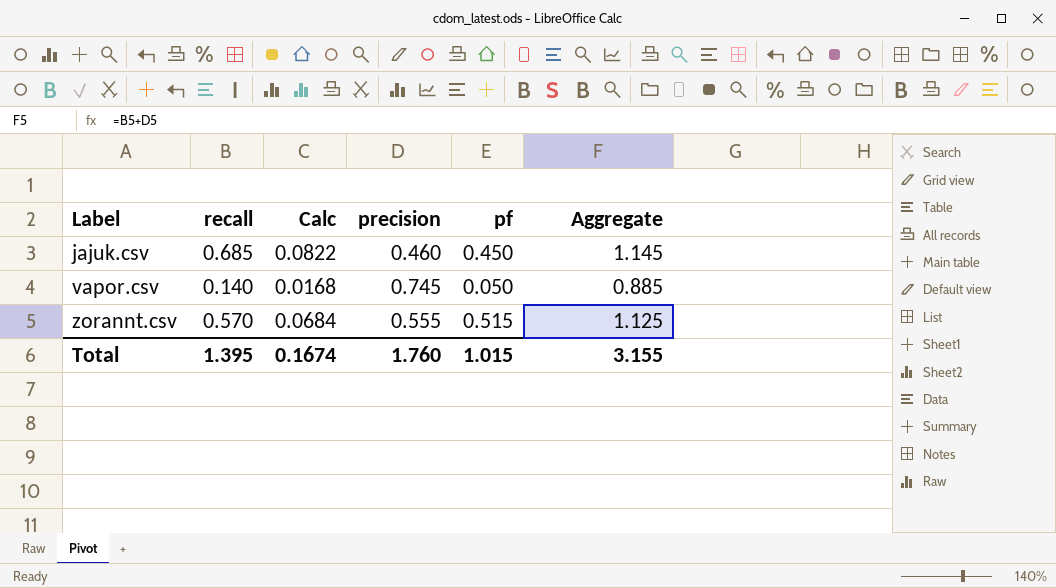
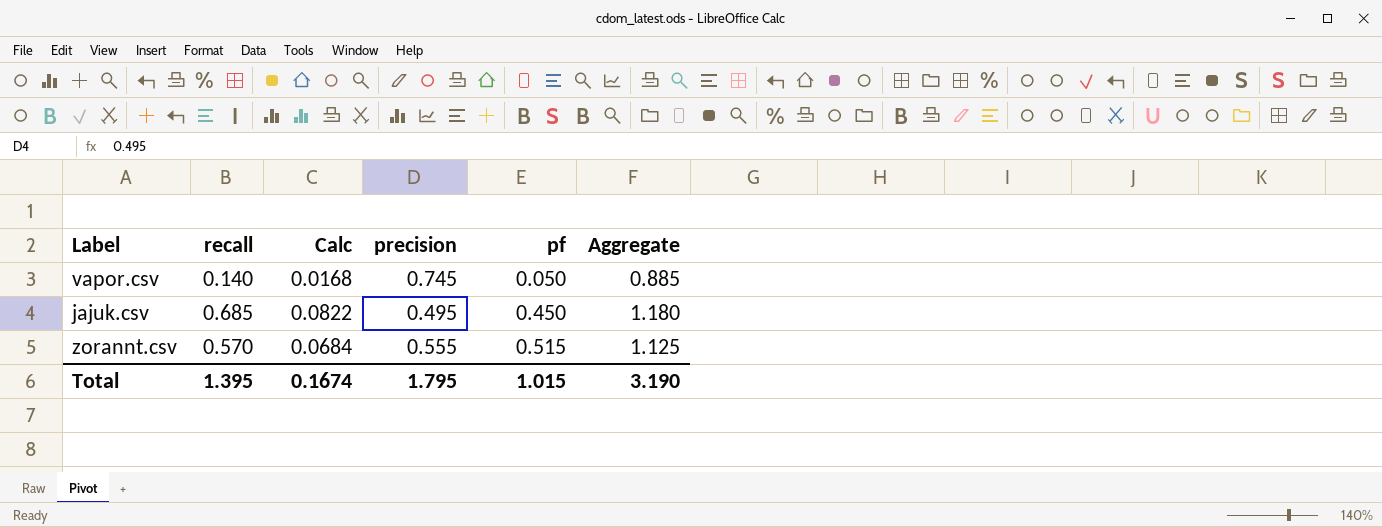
row order: Label ascending -> pf ascending
jajuk.csv | precision: 0.460 -> 0.495
jajuk.csv | Aggregate: 1.145 -> 1.180
Total | precision: 1.760 -> 1.795
Total | Aggregate: 3.155 -> 3.190

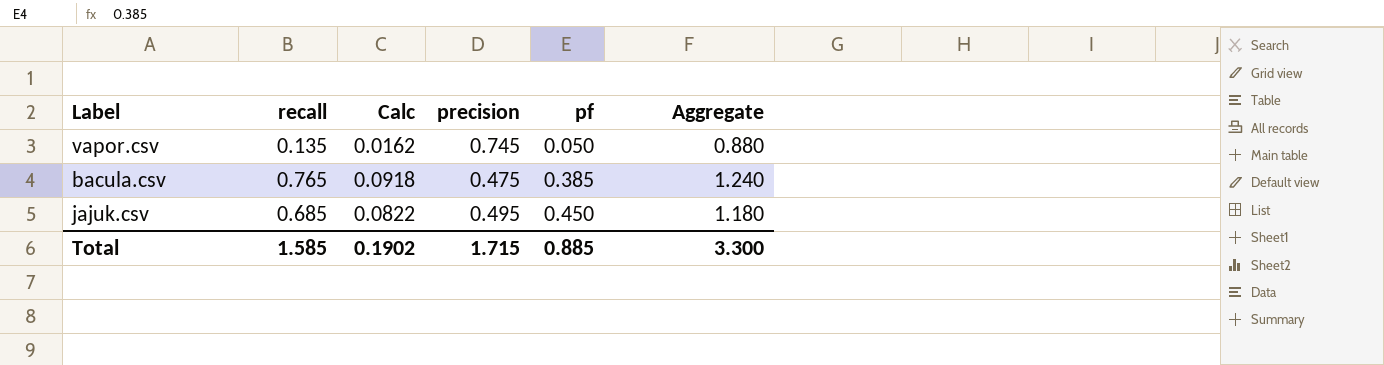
row zorannt.csv: 0.570 | 0.0684 | 0.555 | 0.515 | 1.125 -> none
vapor.csv | recall: 0.140 -> 0.135
vapor.csv | Calc: 0.0168 -> 0.0162
vapor.csv | Aggregate: 0.885 -> 0.880
row bacula.csv: none -> 0.765 | 0.0918 | 0.475 | 0.385 | 1.240
Total | recall: 1.395 -> 1.585
Total | Calc: 0.1674 -> 0.1902
Total | precision: 1.795 -> 1.715
Total | pf: 1.015 -> 0.885
Total | Aggregate: 3.190 -> 3.300

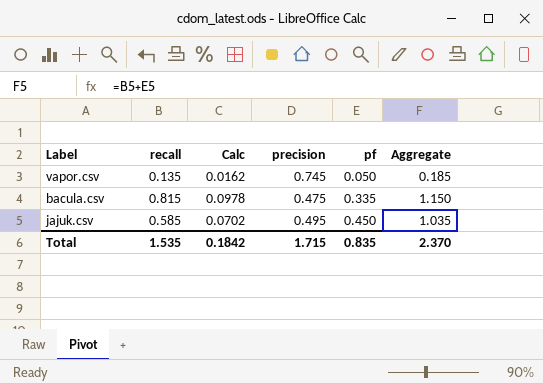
column Aggregate | formula: [recall] + [precision] -> [recall] + [pf]
bacula.csv | recall: 0.765 -> 0.815
bacula.csv | Calc: 0.0918 -> 0.0978
bacula.csv | pf: 0.385 -> 0.335
jajuk.csv | recall: 0.685 -> 0.585
jajuk.csv | Calc: 0.0822 -> 0.0702
Total | recall: 1.585 -> 1.535
Total | Calc: 0.1902 -> 0.1842
Total | pf: 0.885 -> 0.835
Total | Aggregate: 3.300 -> 2.370

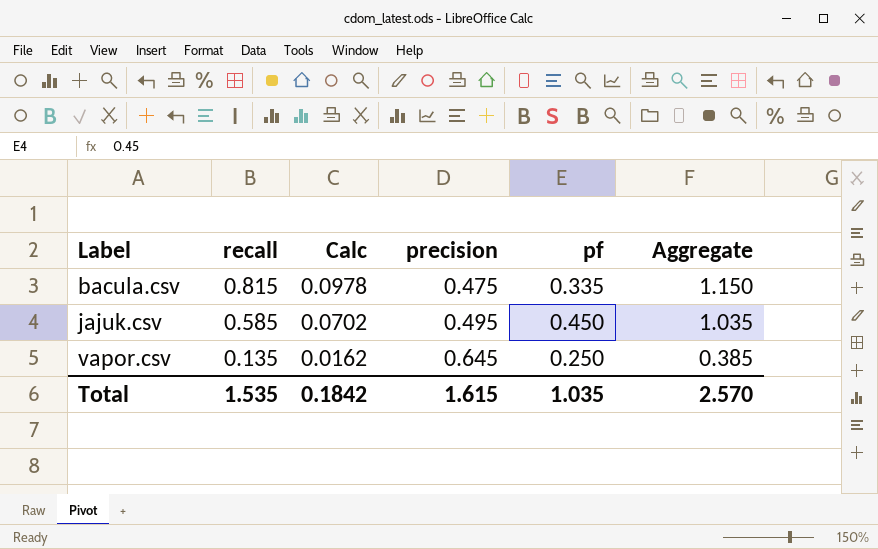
row order: pf ascending -> Label ascending
vapor.csv | precision: 0.745 -> 0.645
vapor.csv | pf: 0.050 -> 0.250
vapor.csv | Aggregate: 0.185 -> 0.385
Total | precision: 1.715 -> 1.615
Total | pf: 0.835 -> 1.035
Total | Aggregate: 2.370 -> 2.570

